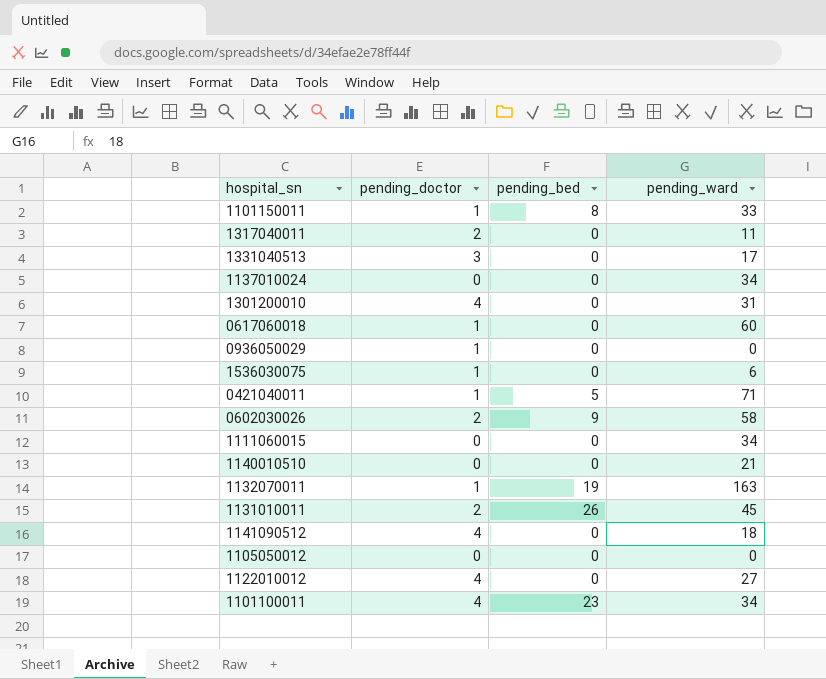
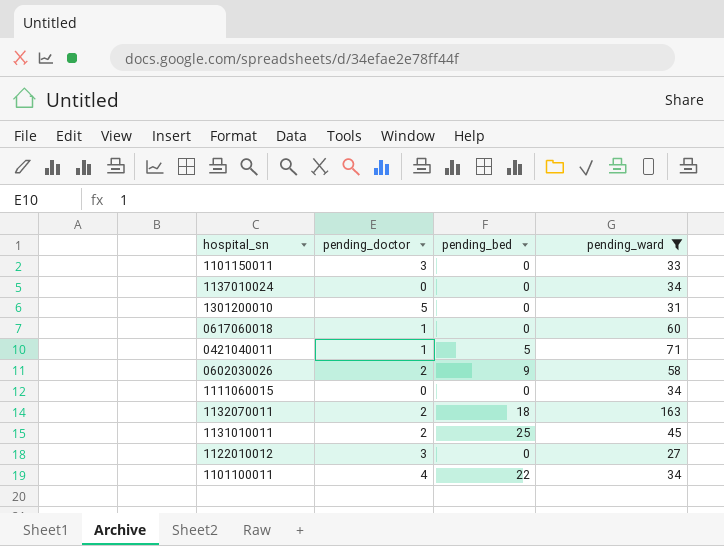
filter: none -> pending_ward >= 27
1101150011 | pending_doctor: 1 -> 3
1101150011 | pending_bed: 8 -> 0
1301200010 | pending_doctor: 4 -> 5
1132070011 | pending_doctor: 1 -> 2
1132070011 | pending_bed: 19 -> 18
1131010011 | pending_bed: 26 -> 25
1122010012 | pending_doctor: 4 -> 3
1101100011 | pending_bed: 23 -> 22

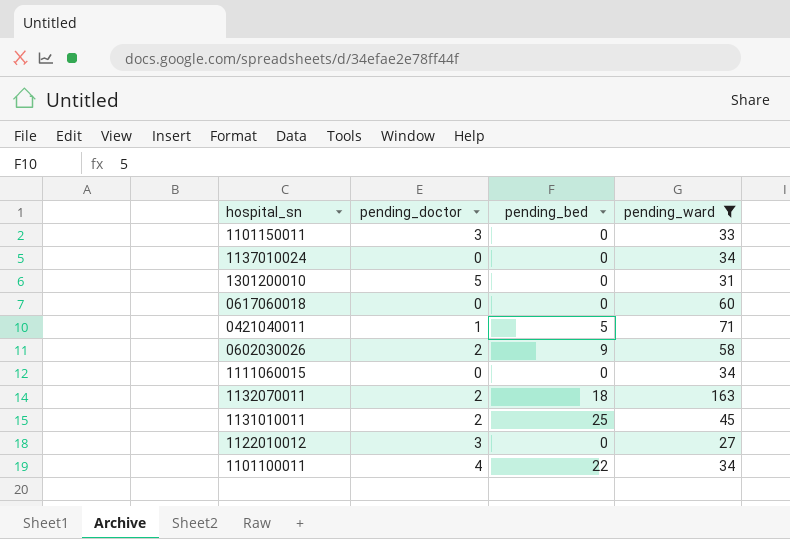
0617060018 | pending_doctor: 1 -> 0

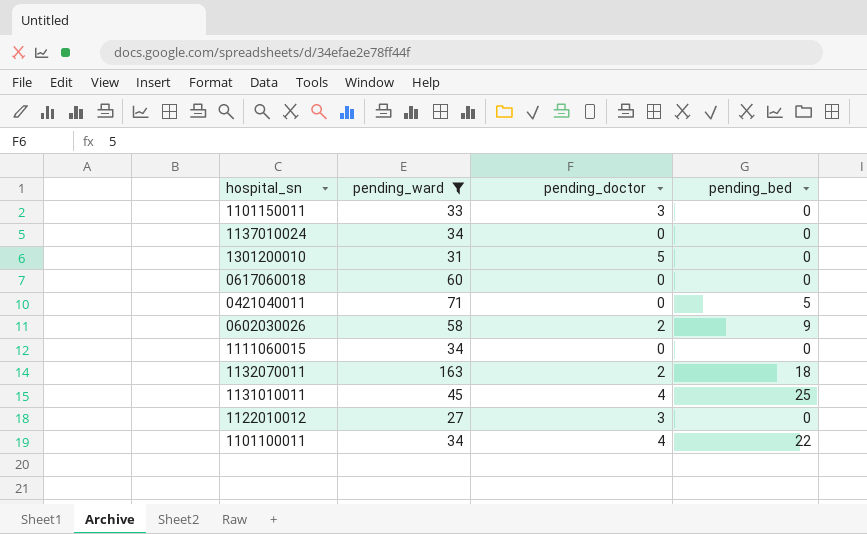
column pending_ward | position: 4 -> 2
0421040011 | pending_doctor: 1 -> 0
1131010011 | pending_doctor: 2 -> 4

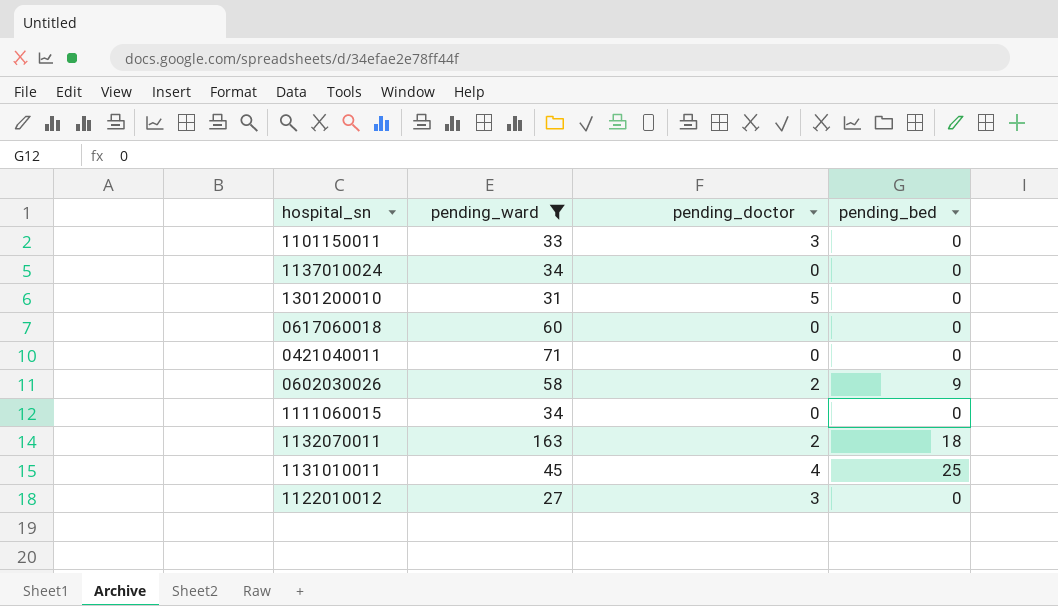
row 1101100011: 34 | 4 | 22 -> none
0421040011 | pending_bed: 5 -> 0

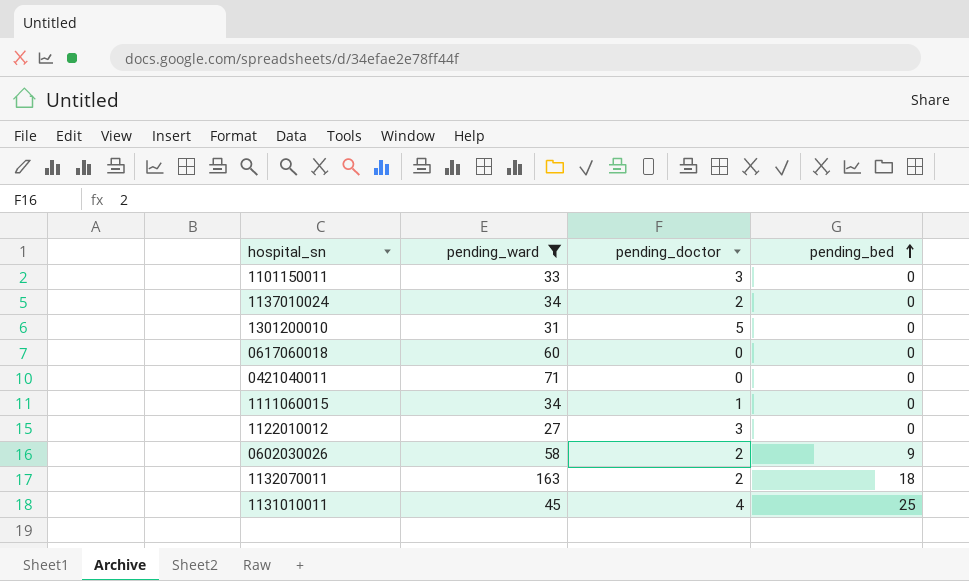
row order: none -> pending_bed ascending
1137010024 | pending_doctor: 0 -> 2
1111060015 | pending_doctor: 0 -> 1

